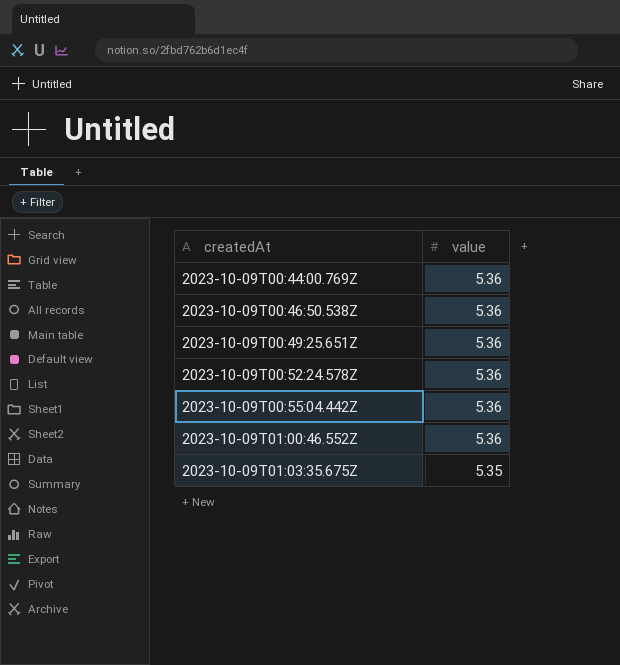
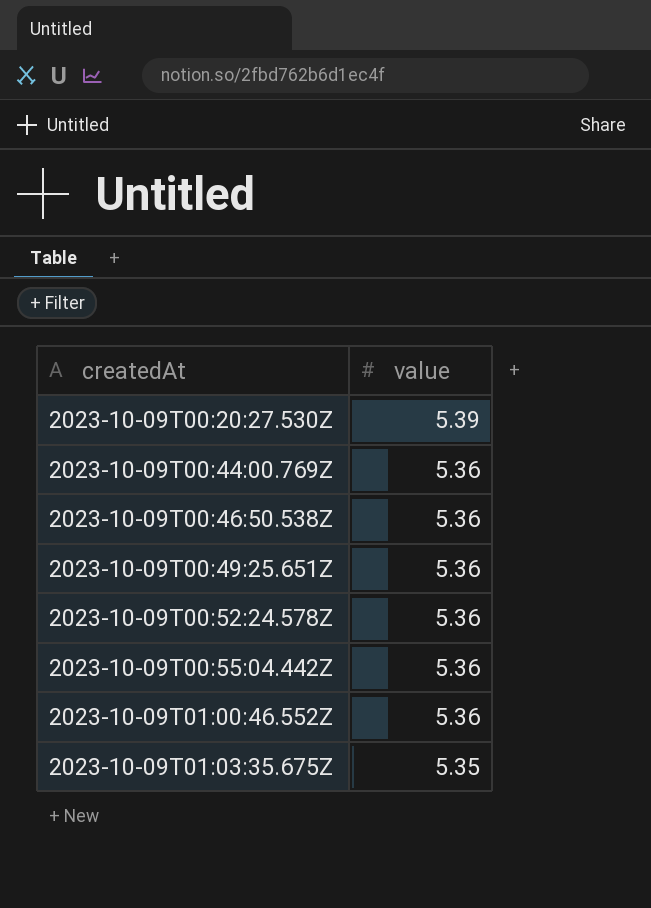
row 2023-10-09T00:20:27.530Z: none -> 5.39

